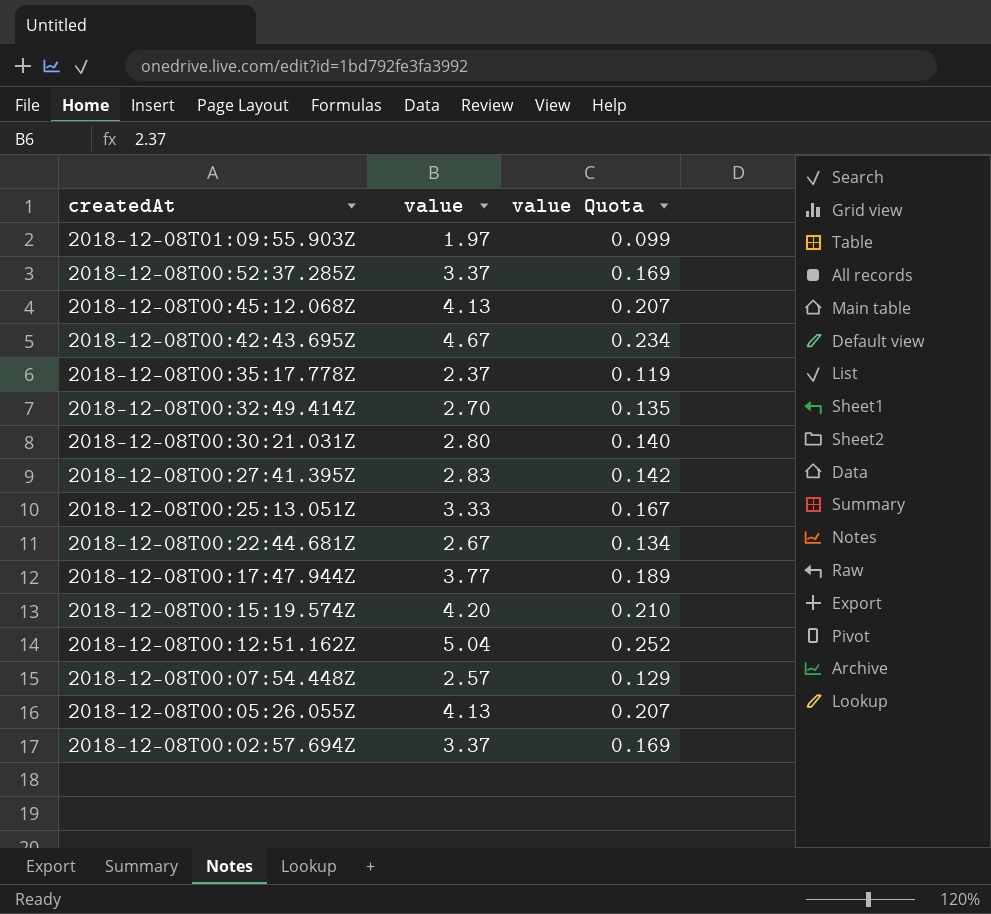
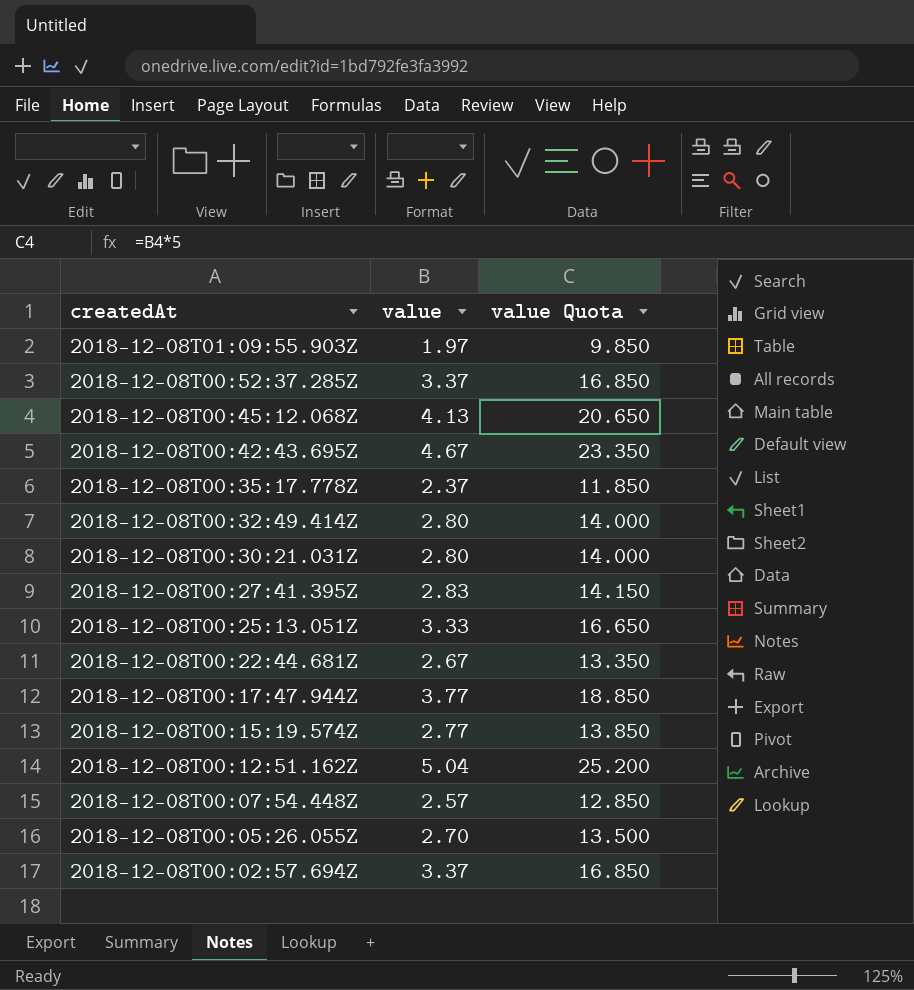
column value Quota | formula: [value] * 0.05 -> [value] * 5
2018-12-08T00:32:49.414Z | value: 2.70 -> 2.80
2018-12-08T00:15:19.574Z | value: 4.20 -> 2.77
2018-12-08T00:05:26.055Z | value: 4.13 -> 2.70

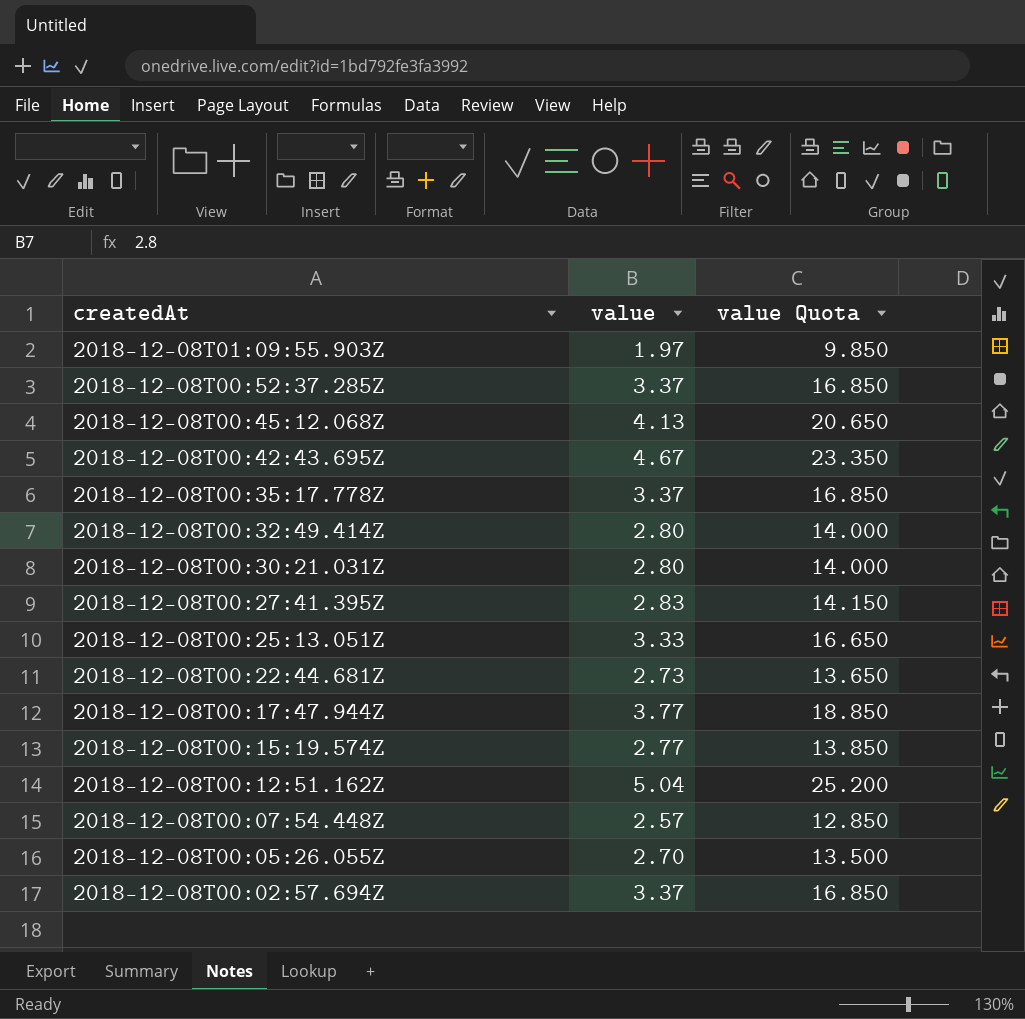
2018-12-08T00:35:17.778Z | value: 2.37 -> 3.37
2018-12-08T00:35:17.778Z | value Quota: 11.850 -> 16.850
2018-12-08T00:22:44.681Z | value: 2.67 -> 2.73
2018-12-08T00:22:44.681Z | value Quota: 13.350 -> 13.650

